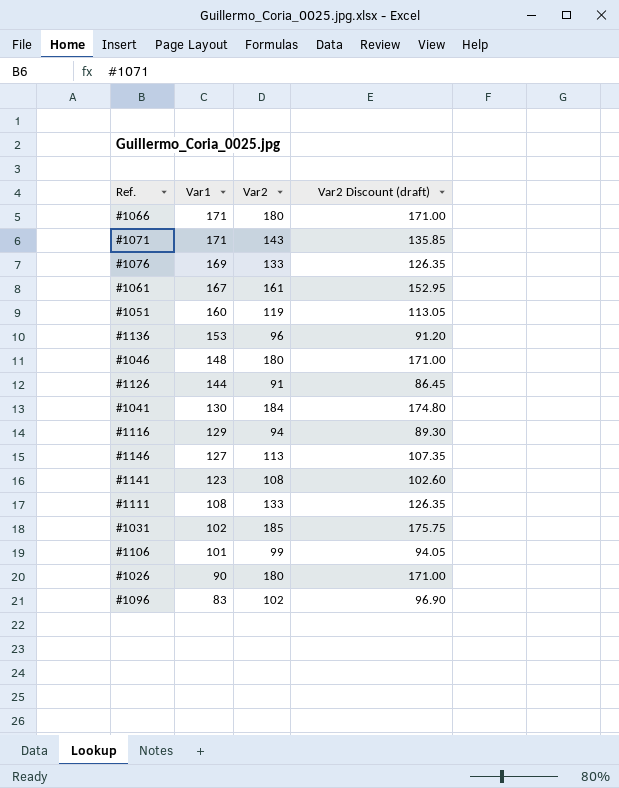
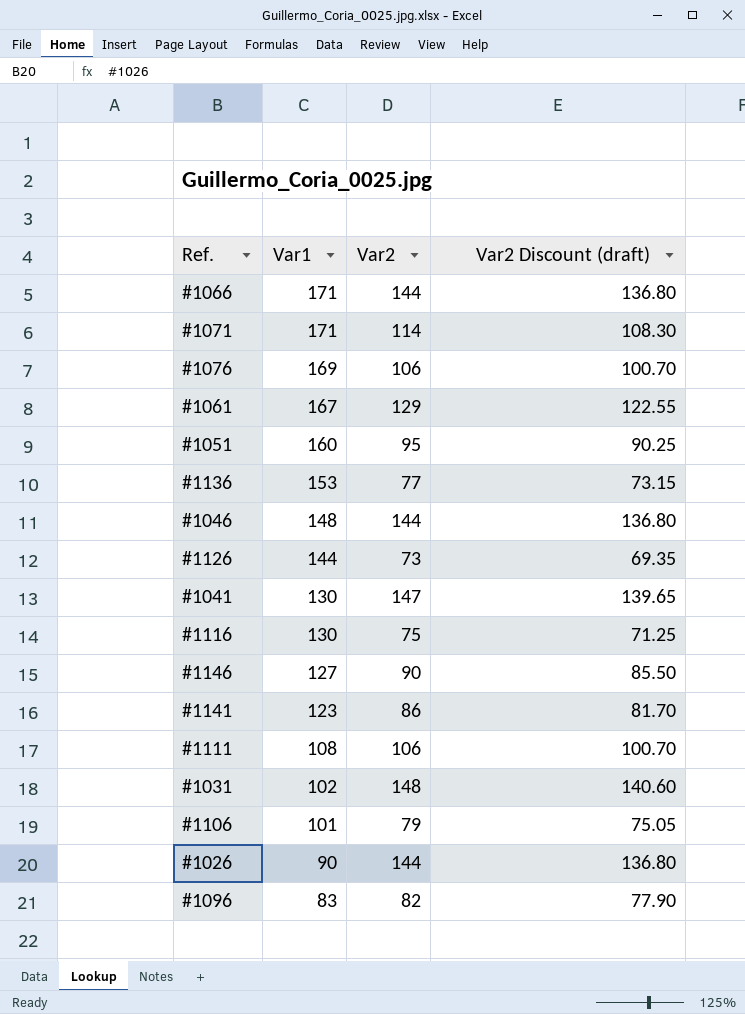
#1066 | Var2: 180 -> 144
#1066 | Var2 Discount (draft): 171.00 -> 136.80
#1071 | Var2: 143 -> 114
#1071 | Var2 Discount (draft): 135.85 -> 108.30
#1076 | Var2: 133 -> 106
#1076 | Var2 Discount (draft): 126.35 -> 100.70
#1061 | Var2: 161 -> 129
#1061 | Var2 Discount (draft): 152.95 -> 122.55
#1051 | Var2: 119 -> 95
#1051 | Var2 Discount (draft): 113.05 -> 90.25
#1136 | Var2: 96 -> 77
#1136 | Var2 Discount (draft): 91.20 -> 73.15
#1046 | Var2: 180 -> 144
#1046 | Var2 Discount (draft): 171.00 -> 136.80
#1126 | Var2: 91 -> 73
#1126 | Var2 Discount (draft): 86.45 -> 69.35
#1041 | Var2: 184 -> 147
#1041 | Var2 Discount (draft): 174.80 -> 139.65
#1116 | Var1: 129 -> 130
#1116 | Var2: 94 -> 75
#1116 | Var2 Discount (draft): 89.30 -> 71.25
#1146 | Var2: 113 -> 90
#1146 | Var2 Discount (draft): 107.35 -> 85.50
#1141 | Var2: 108 -> 86
#1141 | Var2 Discount (draft): 102.60 -> 81.70
#1111 | Var2: 133 -> 106
#1111 | Var2 Discount (draft): 126.35 -> 100.70
#1031 | Var2: 185 -> 148
#1031 | Var2 Discount (draft): 175.75 -> 140.60
#1106 | Var2: 99 -> 79
#1106 | Var2 Discount (draft): 94.05 -> 75.05
#1026 | Var2: 180 -> 144
#1026 | Var2 Discount (draft): 171.00 -> 136.80
#1096 | Var2: 102 -> 82
#1096 | Var2 Discount (draft): 96.90 -> 77.90

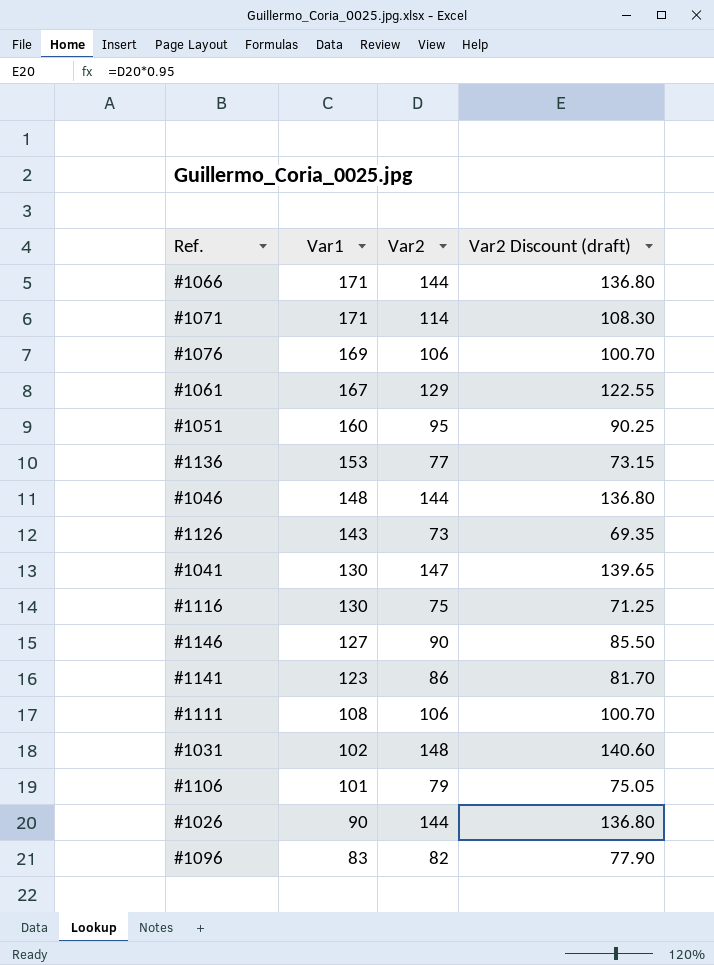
#1126 | Var1: 144 -> 143

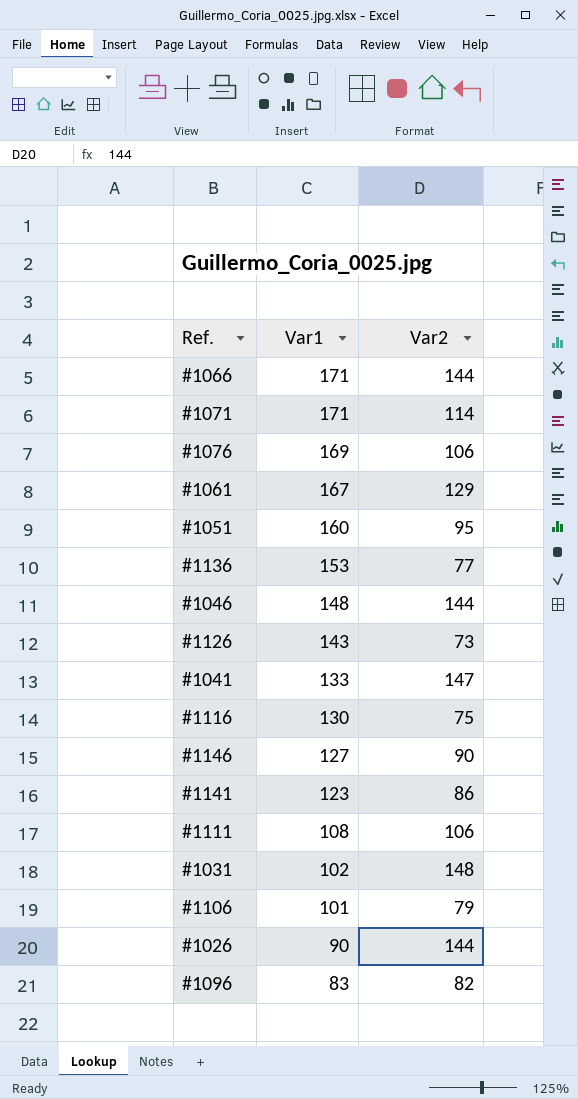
column Var2 Discount (draft) | formula: [Var2] * 0.95 -> none
#1041 | Var1: 130 -> 133

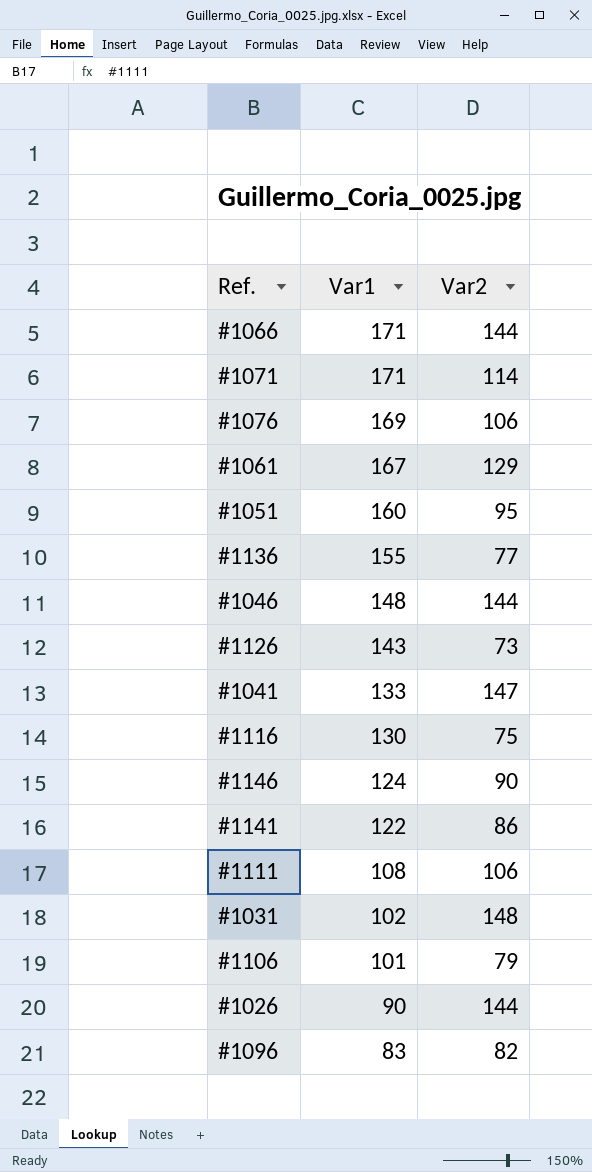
#1136 | Var1: 153 -> 155
#1146 | Var1: 127 -> 124
#1141 | Var1: 123 -> 122

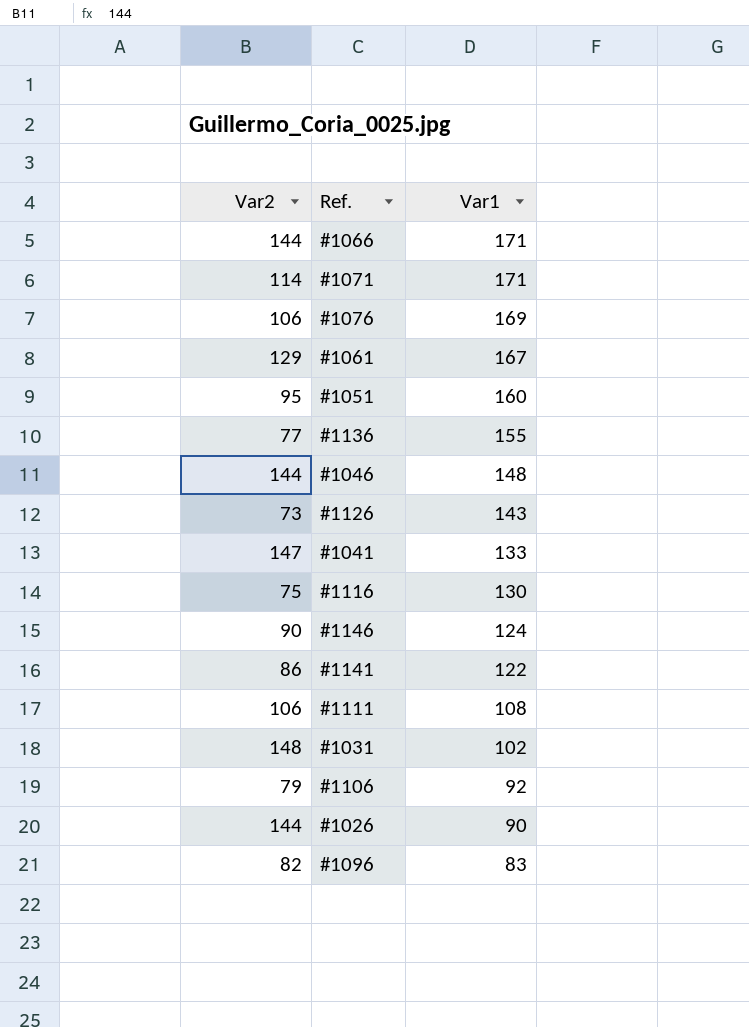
column Var2 | position: 3 -> 1
#1106 | Var1: 101 -> 92

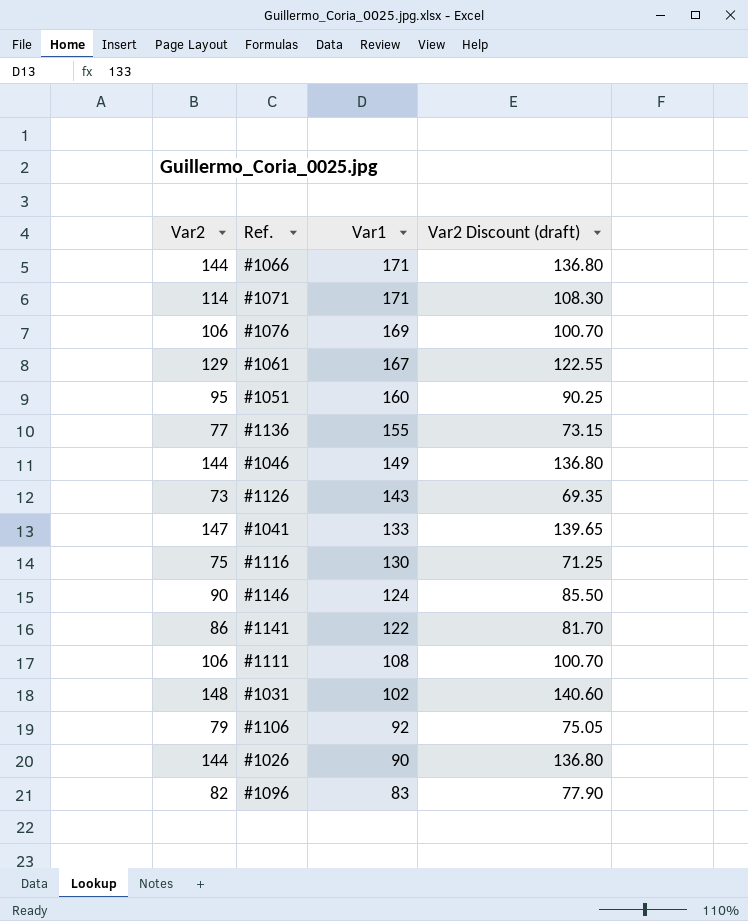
column Var2 Discount (draft) | formula: none -> [Var2] * 0.95
#1046 | Var1: 148 -> 149

